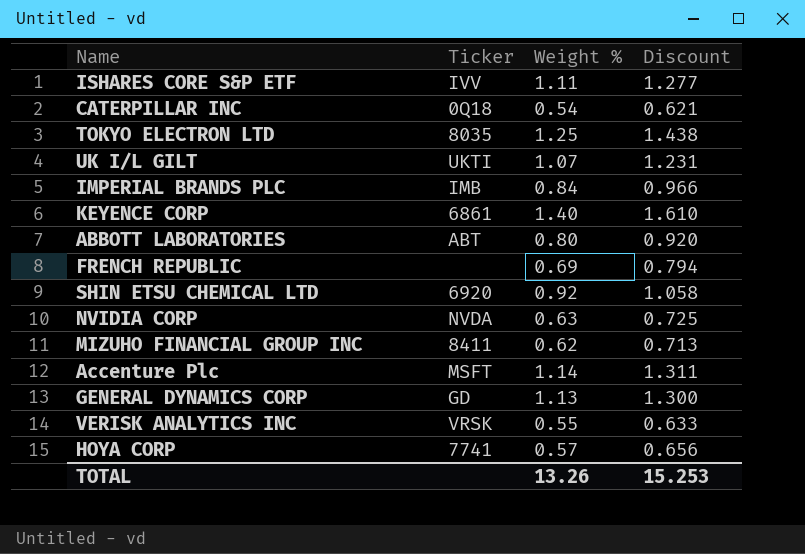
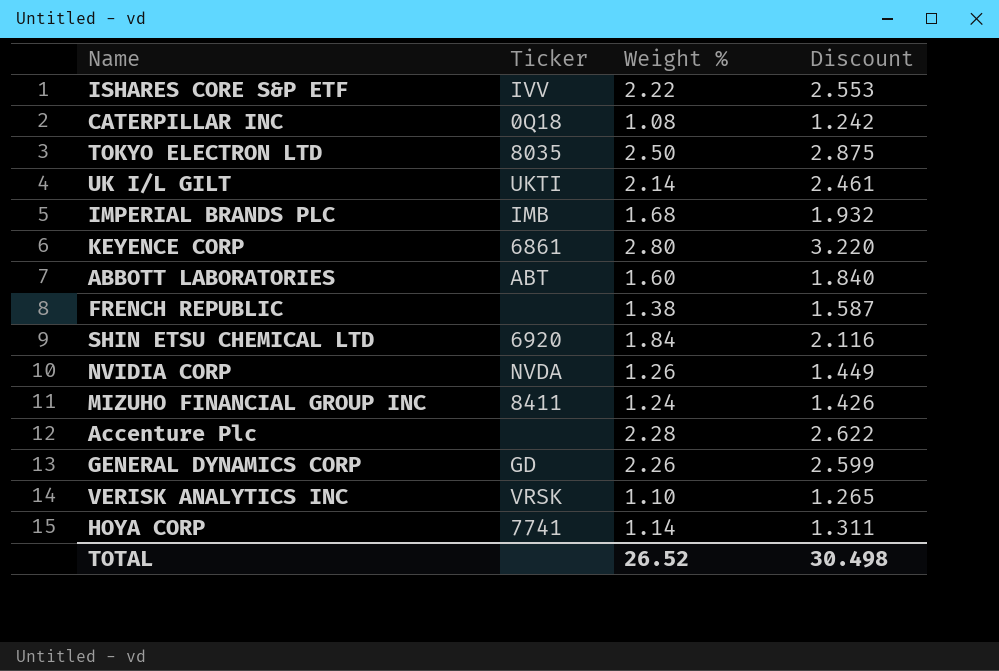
ISHARES CORE S&P ETF | Weight %: 1.11 -> 2.22
ISHARES CORE S&P ETF | Discount: 1.277 -> 2.553
CATERPILLAR INC | Weight %: 0.54 -> 1.08
CATERPILLAR INC | Discount: 0.621 -> 1.242
TOKYO ELECTRON LTD | Weight %: 1.25 -> 2.50
TOKYO ELECTRON LTD | Discount: 1.438 -> 2.875
UK I/L GILT | Weight %: 1.07 -> 2.14
UK I/L GILT | Discount: 1.231 -> 2.461
IMPERIAL BRANDS PLC | Weight %: 0.84 -> 1.68
IMPERIAL BRANDS PLC | Discount: 0.966 -> 1.932
KEYENCE CORP | Weight %: 1.40 -> 2.80
KEYENCE CORP | Discount: 1.610 -> 3.220
ABBOTT LABORATORIES | Weight %: 0.80 -> 1.60
ABBOTT LABORATORIES | Discount: 0.920 -> 1.840
FRENCH REPUBLIC | Weight %: 0.69 -> 1.38
FRENCH REPUBLIC | Discount: 0.794 -> 1.587
SHIN ETSU CHEMICAL LTD | Weight %: 0.92 -> 1.84
SHIN ETSU CHEMICAL LTD | Discount: 1.058 -> 2.116
NVIDIA CORP | Weight %: 0.63 -> 1.26
NVIDIA CORP | Discount: 0.725 -> 1.449
MIZUHO FINANCIAL GROUP INC | Weight %: 0.62 -> 1.24
MIZUHO FINANCIAL GROUP INC | Discount: 0.713 -> 1.426
Accenture Plc | Ticker: MSFT -> none
Accenture Plc | Weight %: 1.14 -> 2.28
Accenture Plc | Discount: 1.311 -> 2.622
GENERAL DYNAMICS CORP | Weight %: 1.13 -> 2.26
GENERAL DYNAMICS CORP | Discount: 1.300 -> 2.599
VERISK ANALYTICS INC | Weight %: 0.55 -> 1.10
VERISK ANALYTICS INC | Discount: 0.633 -> 1.265
HOYA CORP | Weight %: 0.57 -> 1.14
HOYA CORP | Discount: 0.656 -> 1.311
TOTAL | Weight %: 13.26 -> 26.52
TOTAL | Discount: 15.253 -> 30.498

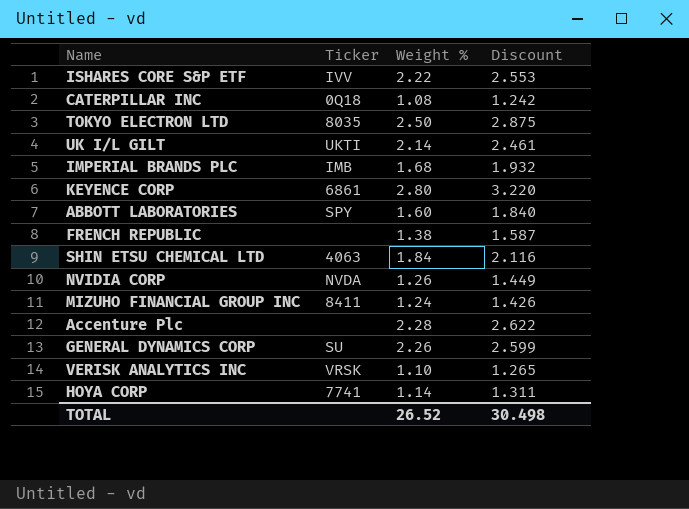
ABBOTT LABORATORIES | Ticker: ABT -> SPY
SHIN ETSU CHEMICAL LTD | Ticker: 6920 -> 4063
GENERAL DYNAMICS CORP | Ticker: GD -> SU

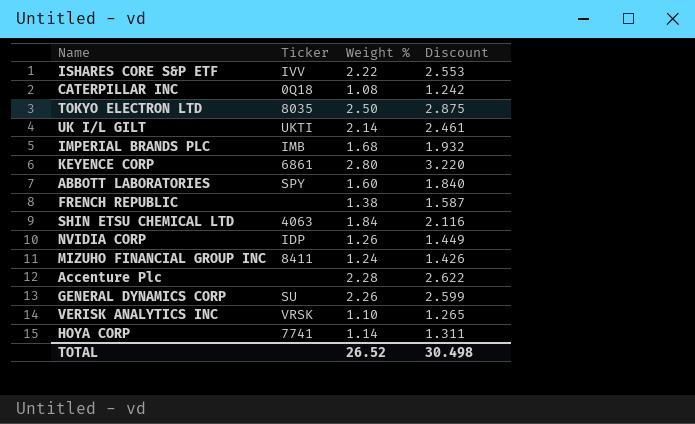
NVIDIA CORP | Ticker: NVDA -> IDP

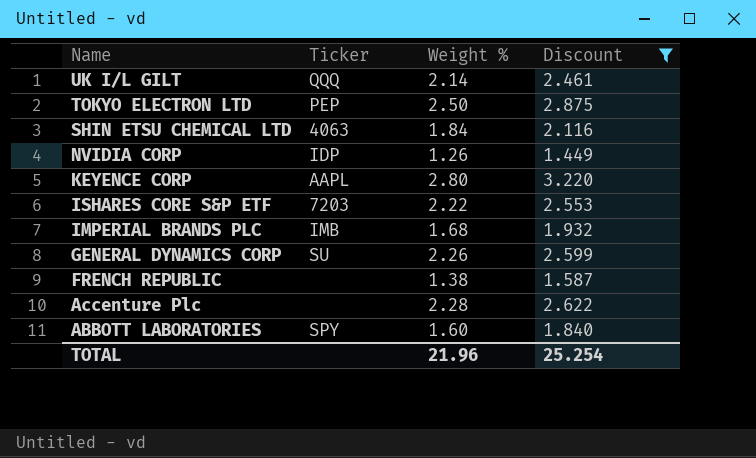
filter: none -> Discount >= 1.449
row order: none -> Name descending
UK I/L GILT | Ticker: UKTI -> QQQ
TOKYO ELECTRON LTD | Ticker: 8035 -> PEP
KEYENCE CORP | Ticker: 6861 -> AAPL
ISHARES CORE S&P ETF | Ticker: IVV -> 7203
TOTAL | Weight %: 26.52 -> 21.96
TOTAL | Discount: 30.498 -> 25.254

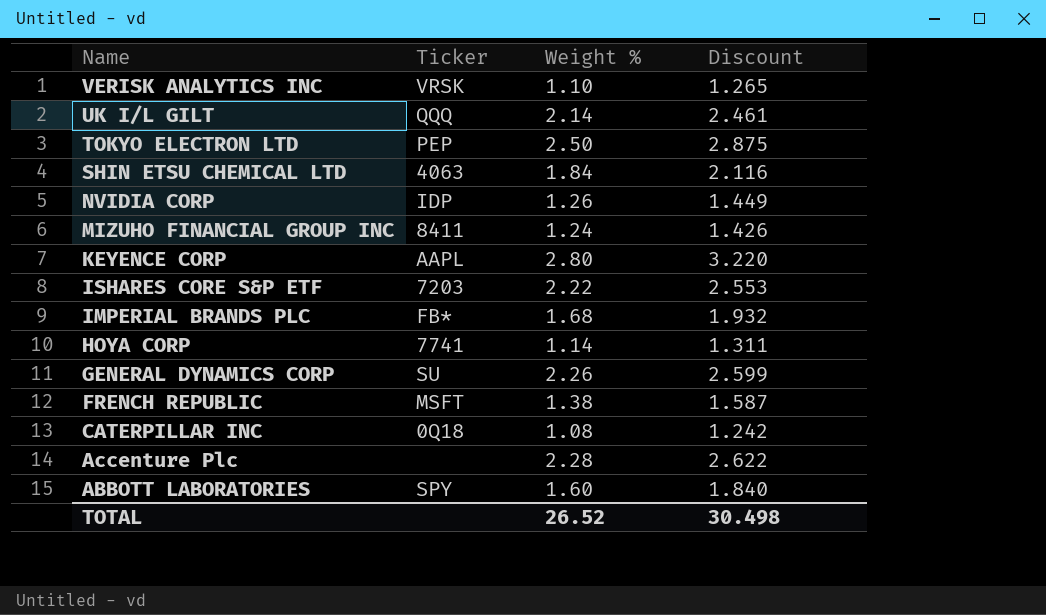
filter: Discount >= 1.449 -> none
IMPERIAL BRANDS PLC | Ticker: IMB -> FB*
FRENCH REPUBLIC | Ticker: none -> MSFT
TOTAL | Weight %: 21.96 -> 26.52
TOTAL | Discount: 25.254 -> 30.498

